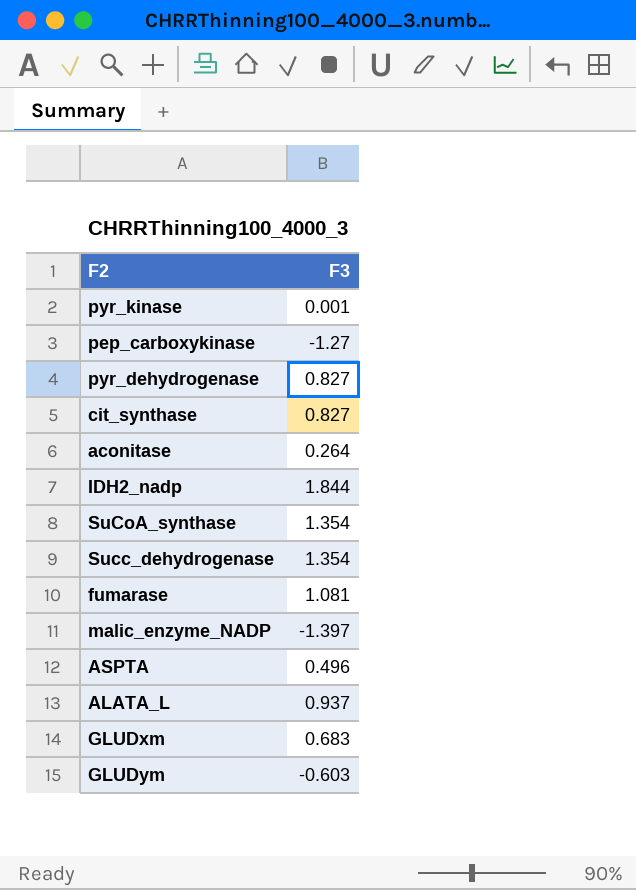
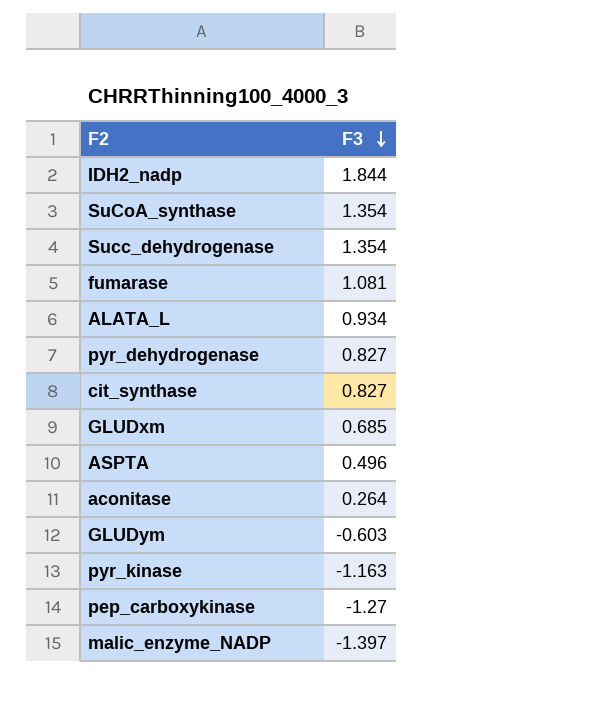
row order: none -> F3 descending
ALATA_L | F3: 0.937 -> 0.934
GLUDxm | F3: 0.683 -> 0.685
pyr_kinase | F3: 0.001 -> -1.163

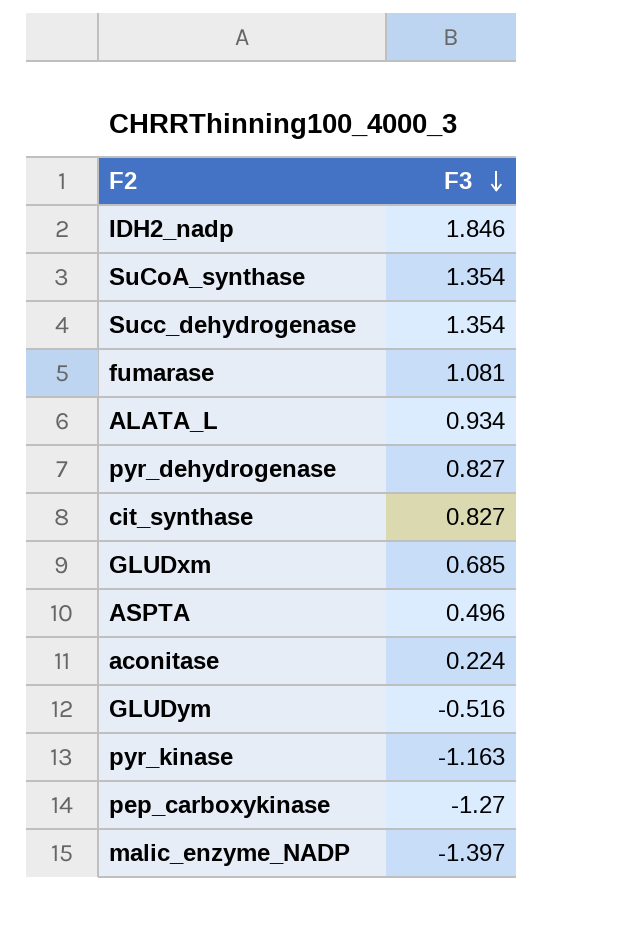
IDH2_nadp | F3: 1.844 -> 1.846
aconitase | F3: 0.264 -> 0.224
GLUDym | F3: -0.603 -> -0.516

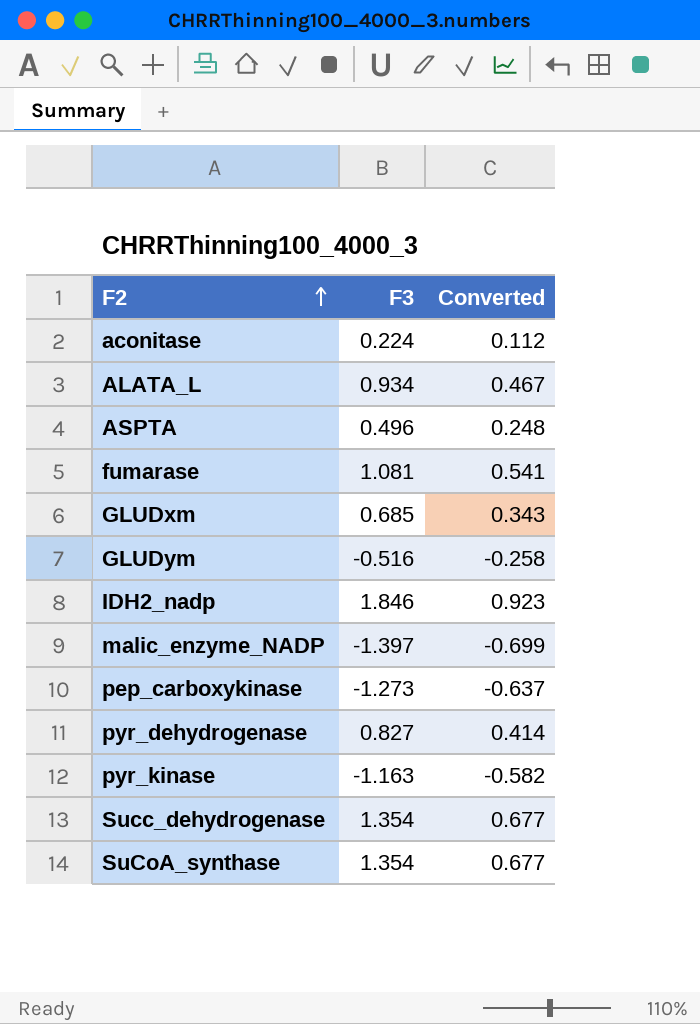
row order: F3 descending -> F2 ascending
column Converted | formula: none -> [F3] * 0.5
row cit_synthase: 0.827 -> none
pep_carboxykinase | F3: -1.27 -> -1.273

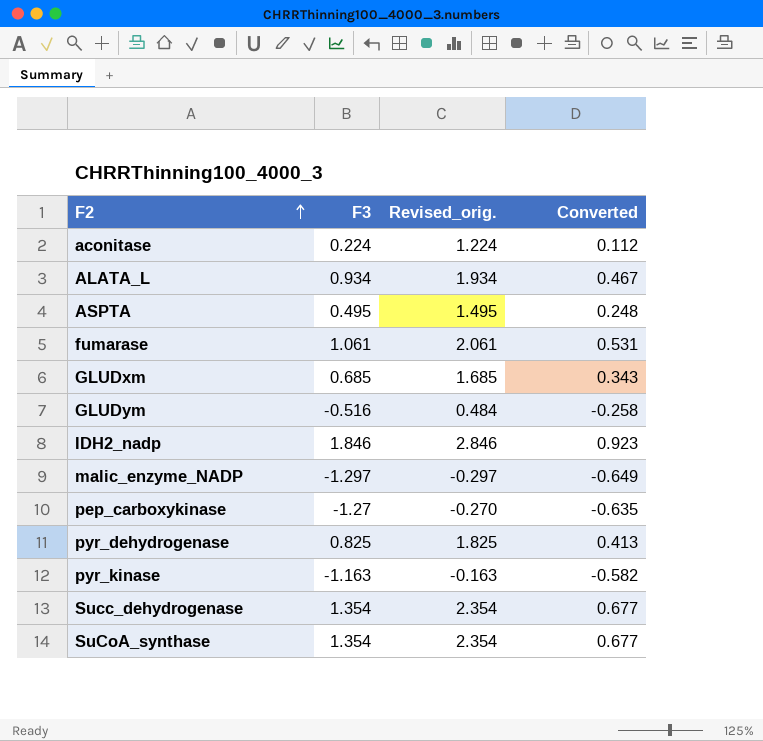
column Revised_orig. | formula: none -> [F3] + 1
ASPTA | F3: 0.496 -> 0.495
fumarase | F3: 1.081 -> 1.061
fumarase | Converted: 0.541 -> 0.531
malic_enzyme_NADP | F3: -1.397 -> -1.297
malic_enzyme_NADP | Converted: -0.699 -> -0.649
pep_carboxykinase | F3: -1.273 -> -1.27
pep_carboxykinase | Converted: -0.637 -> -0.635
pyr_dehydrogenase | F3: 0.827 -> 0.825
pyr_dehydrogenase | Converted: 0.414 -> 0.413

